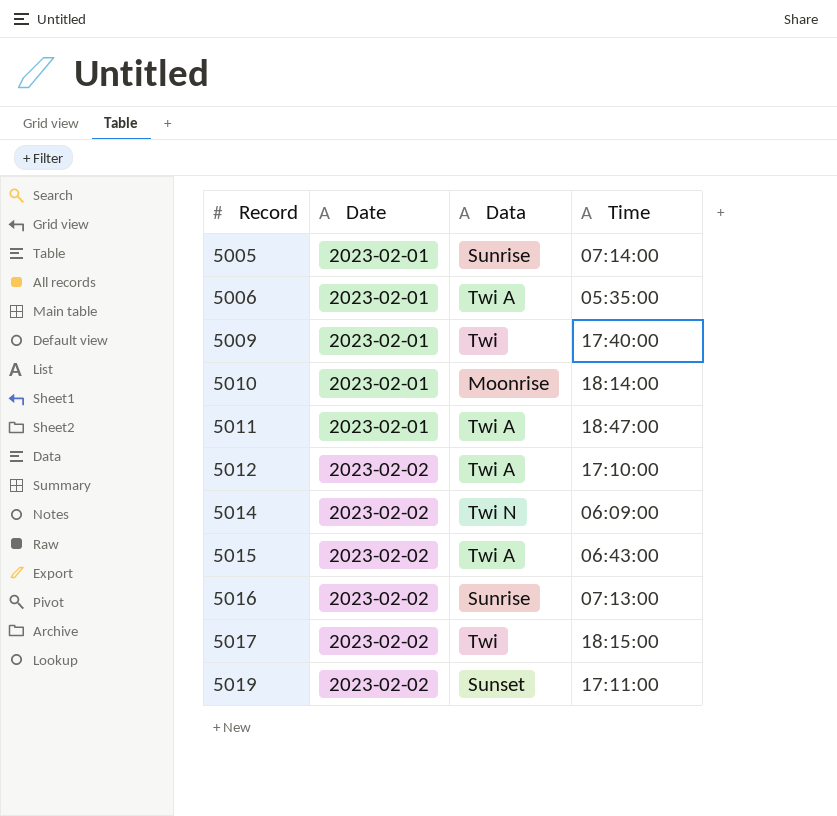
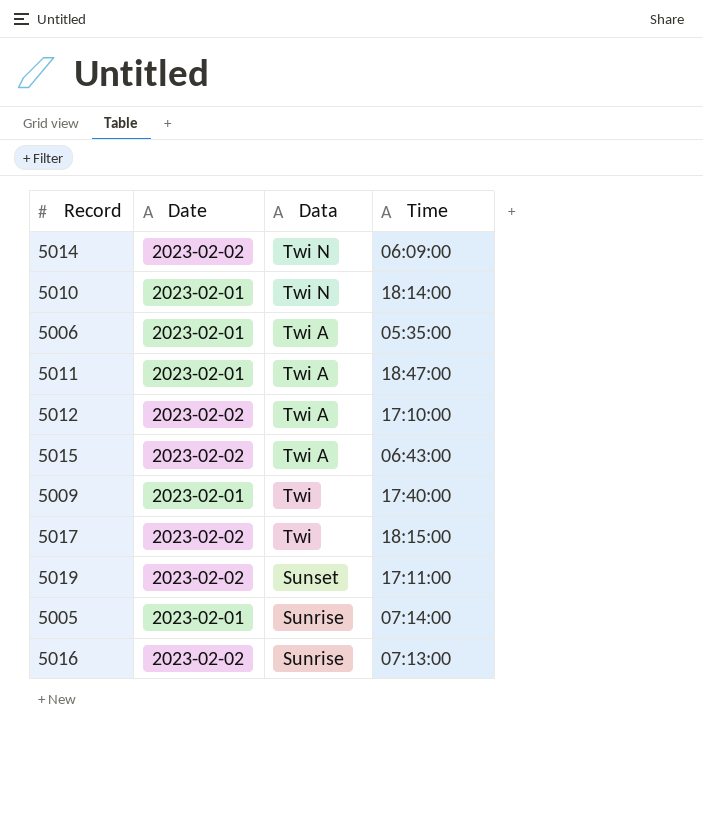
row order: Record ascending -> Data descending
5010 | Data: Moonrise -> Twi N

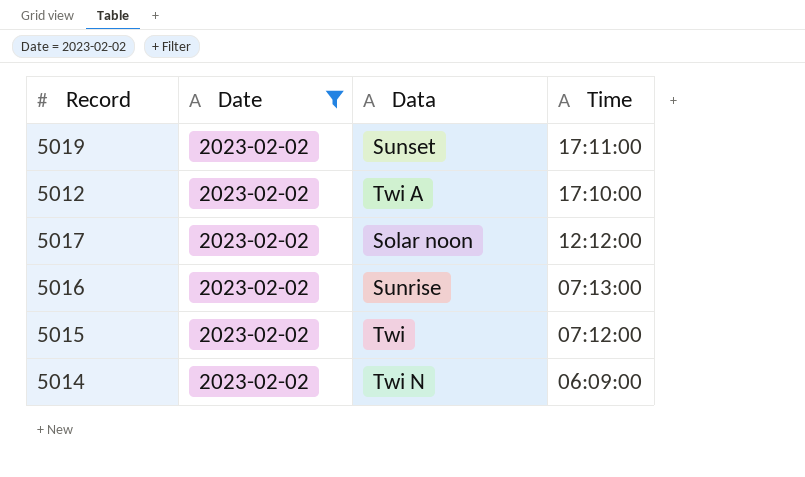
filter: none -> Date = 2023-02-02
row order: Data descending -> Time descending
5017 | Data: Twi -> Solar noon
5017 | Time: 18:15:00 -> 12:12:00
5015 | Data: Twi A -> Twi
5015 | Time: 06:43:00 -> 07:12:00

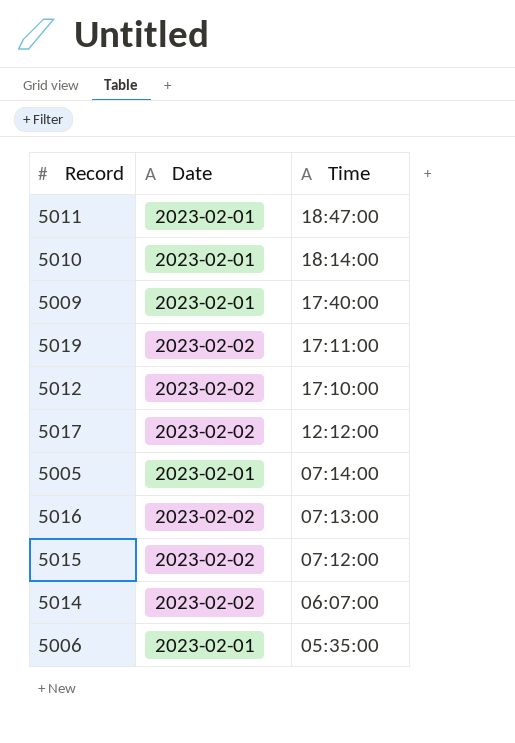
filter: Date = 2023-02-02 -> none
column Data | position: 3 -> none
5014 | Time: 06:09:00 -> 06:07:00

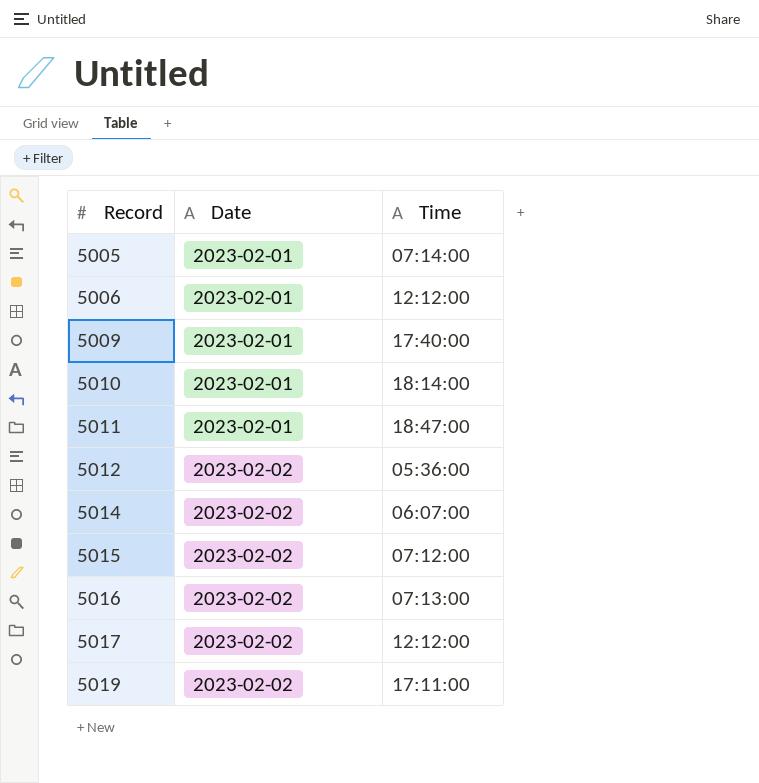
row order: Time descending -> Record ascending
5006 | Time: 05:35:00 -> 12:12:00
5012 | Time: 17:10:00 -> 05:36:00

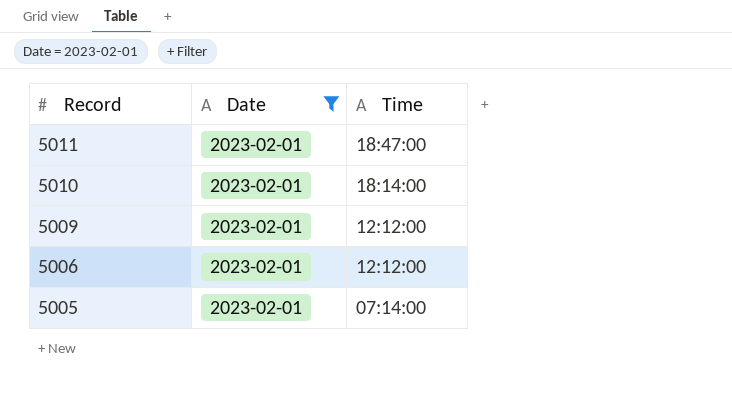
filter: none -> Date = 2023-02-01
row order: Record ascending -> Record descending
5009 | Time: 17:40:00 -> 12:12:00

